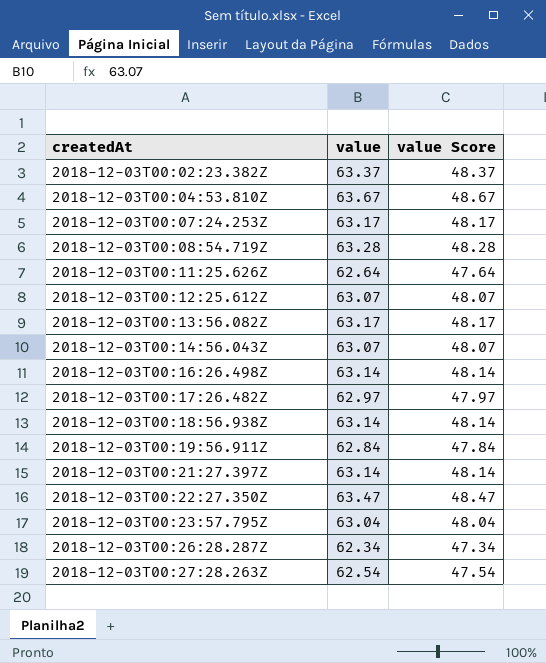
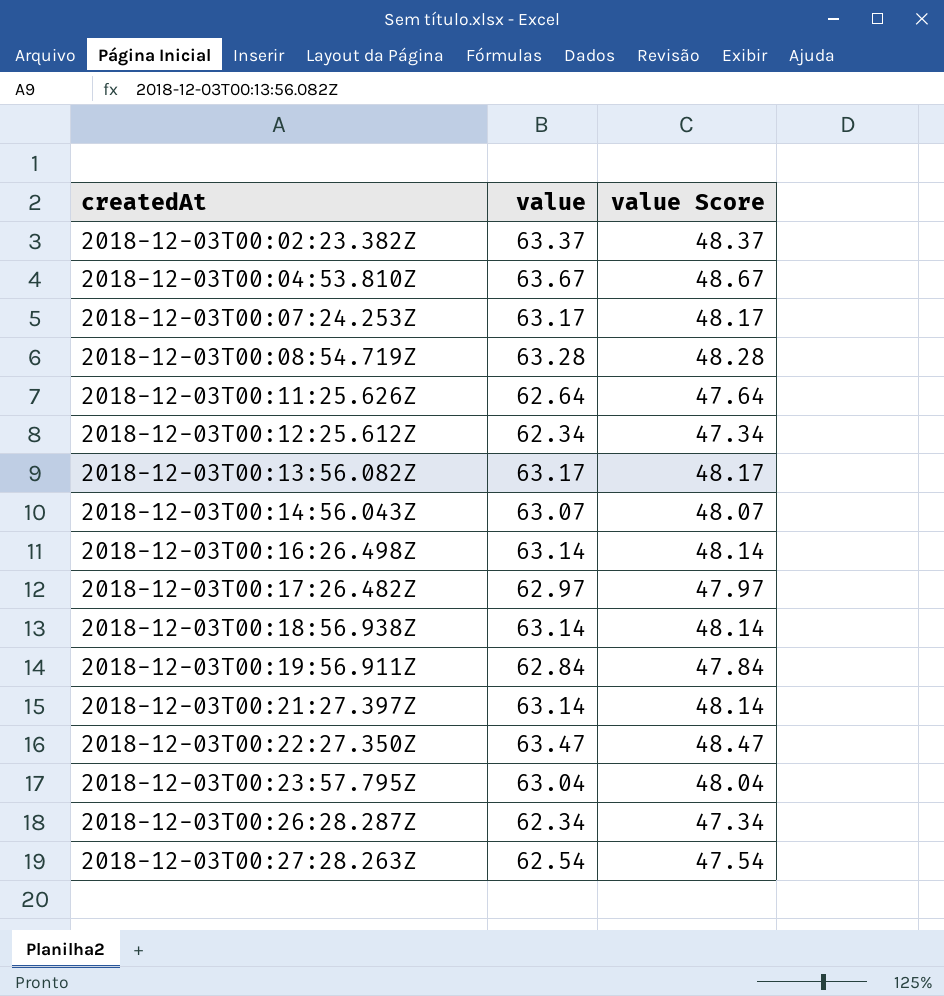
2018-12-03T00:12:25.612Z | value: 63.07 -> 62.34
2018-12-03T00:12:25.612Z | value Score: 48.07 -> 47.34

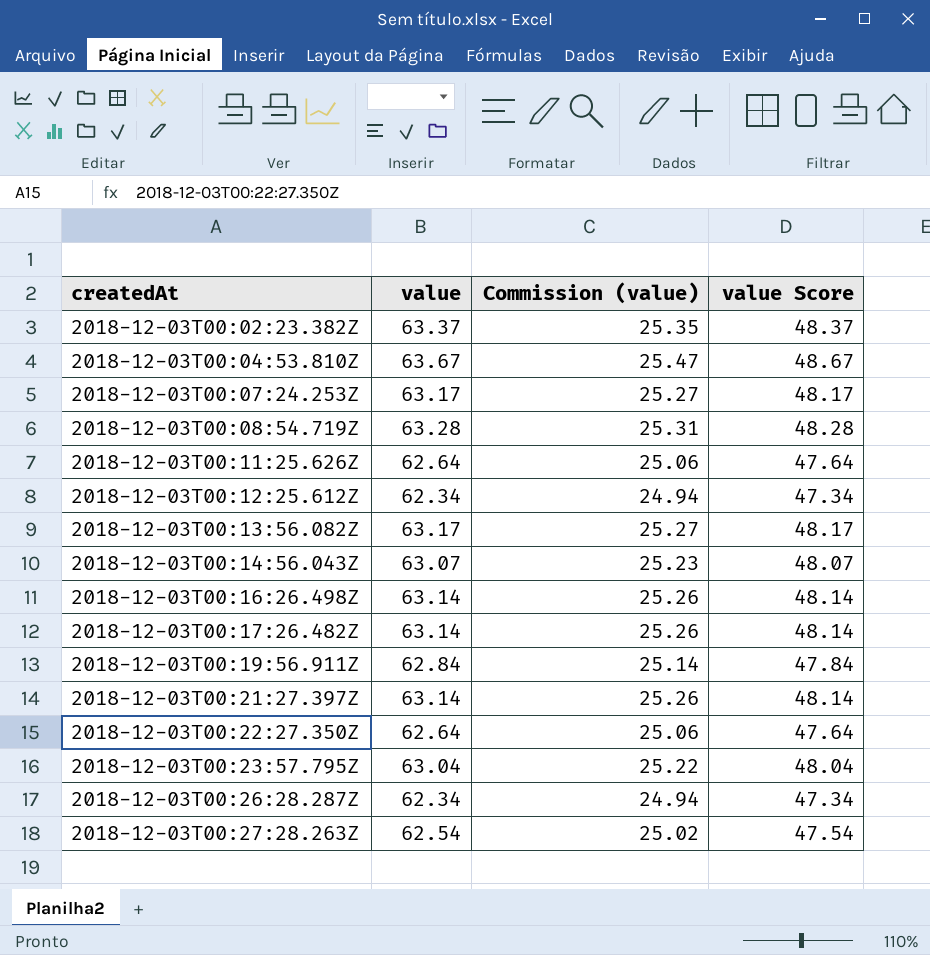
column Commission (value) | formula: none -> [value] * 0.4
row 2018-12-03T00:18:56.938Z: 63.14 | 48.14 -> none
2018-12-03T00:17:26.482Z | value: 62.97 -> 63.14
2018-12-03T00:17:26.482Z | value Score: 47.97 -> 48.14
2018-12-03T00:22:27.350Z | value: 63.47 -> 62.64
2018-12-03T00:22:27.350Z | value Score: 48.47 -> 47.64

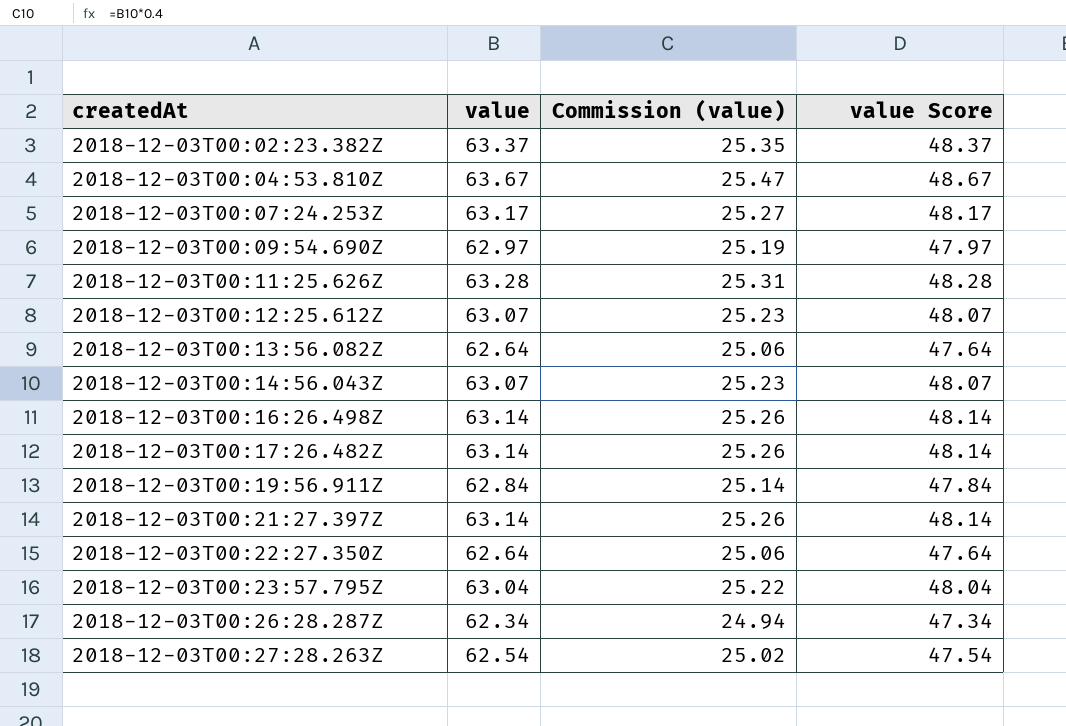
row 2018-12-03T00:08:54.719Z: 63.28 | 25.31 | 48.28 -> none
row 2018-12-03T00:09:54.690Z: none -> 62.97 | 25.19 | 47.97
2018-12-03T00:11:25.626Z | value: 62.64 -> 63.28
2018-12-03T00:11:25.626Z | Commission (value): 25.06 -> 25.31
2018-12-03T00:11:25.626Z | value Score: 47.64 -> 48.28
2018-12-03T00:12:25.612Z | value: 62.34 -> 63.07
2018-12-03T00:12:25.612Z | Commission (value): 24.94 -> 25.23
2018-12-03T00:12:25.612Z | value Score: 47.34 -> 48.07
2018-12-03T00:13:56.082Z | value: 63.17 -> 62.64
2018-12-03T00:13:56.082Z | Commission (value): 25.27 -> 25.06
2018-12-03T00:13:56.082Z | value Score: 48.17 -> 47.64

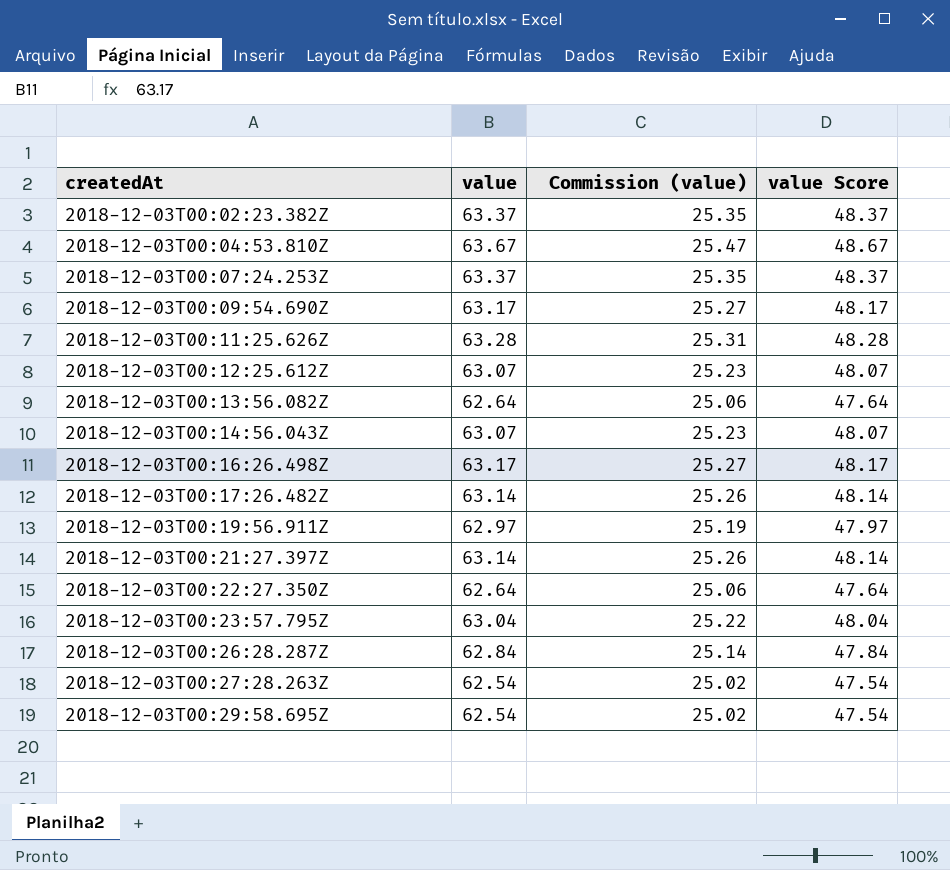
2018-12-03T00:07:24.253Z | value: 63.17 -> 63.37
2018-12-03T00:07:24.253Z | Commission (value): 25.27 -> 25.35
2018-12-03T00:07:24.253Z | value Score: 48.17 -> 48.37
2018-12-03T00:09:54.690Z | value: 62.97 -> 63.17
2018-12-03T00:09:54.690Z | Commission (value): 25.19 -> 25.27
2018-12-03T00:09:54.690Z | value Score: 47.97 -> 48.17
2018-12-03T00:16:26.498Z | value: 63.14 -> 63.17
2018-12-03T00:16:26.498Z | Commission (value): 25.26 -> 25.27
2018-12-03T00:16:26.498Z | value Score: 48.14 -> 48.17
2018-12-03T00:19:56.911Z | value: 62.84 -> 62.97
2018-12-03T00:19:56.911Z | Commission (value): 25.14 -> 25.19
2018-12-03T00:19:56.911Z | value Score: 47.84 -> 47.97
2018-12-03T00:26:28.287Z | value: 62.34 -> 62.84
2018-12-03T00:26:28.287Z | Commission (value): 24.94 -> 25.14
2018-12-03T00:26:28.287Z | value Score: 47.34 -> 47.84
row 2018-12-03T00:29:58.695Z: none -> 62.54 | 25.02 | 47.54

